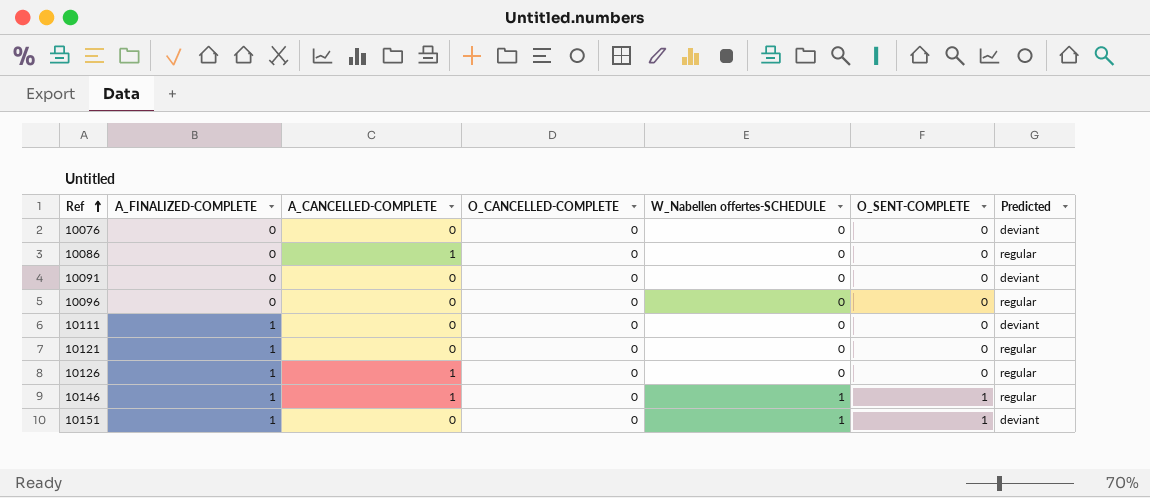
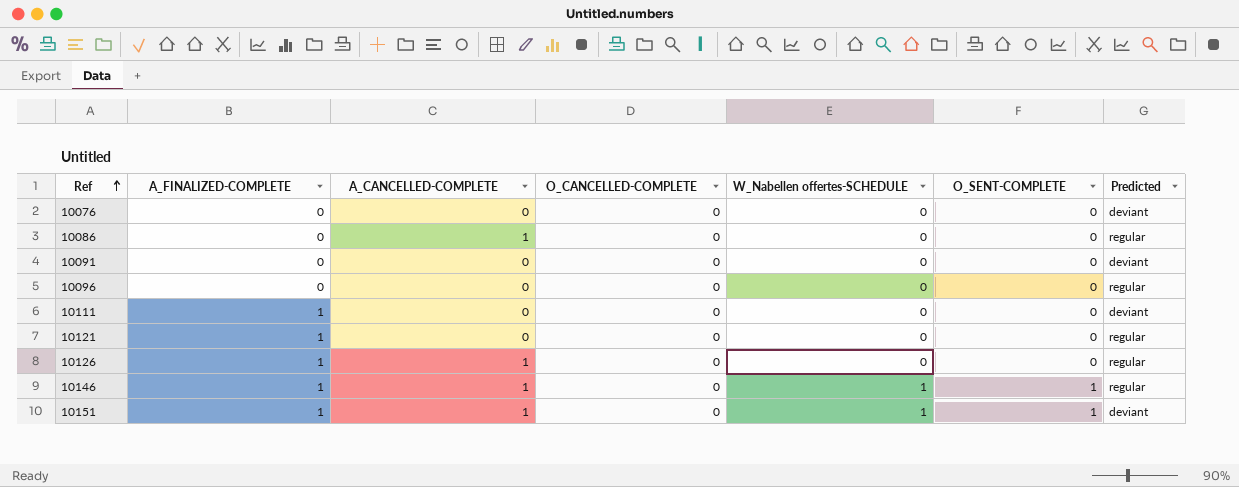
10151 | A_CANCELLED-COMPLETE: 0 -> 1

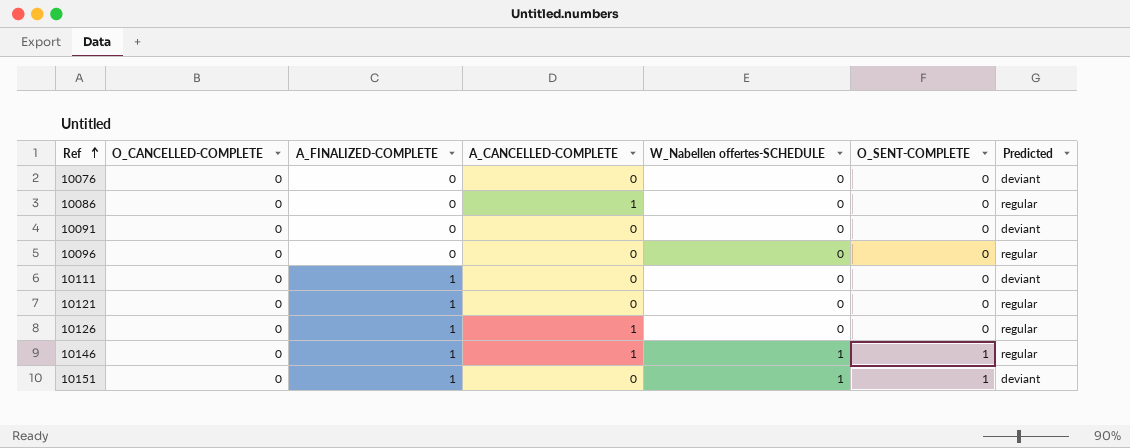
column O_CANCELLED-COMPLETE | position: 4 -> 2
10151 | A_CANCELLED-COMPLETE: 1 -> 0

